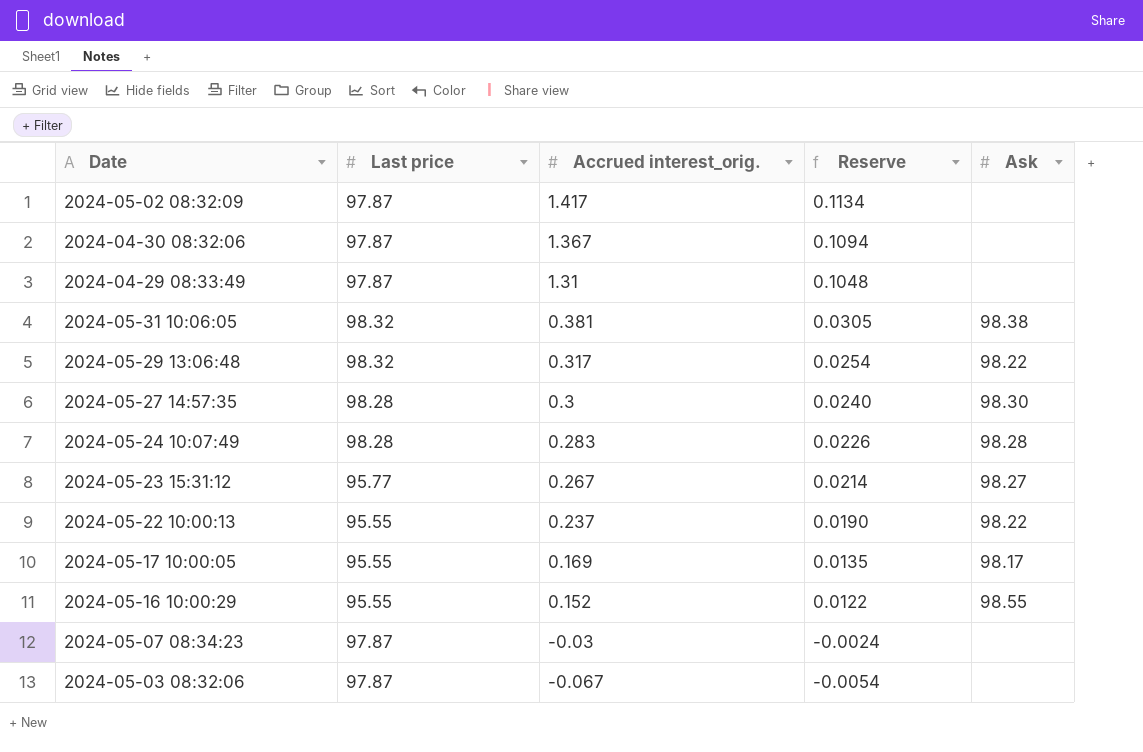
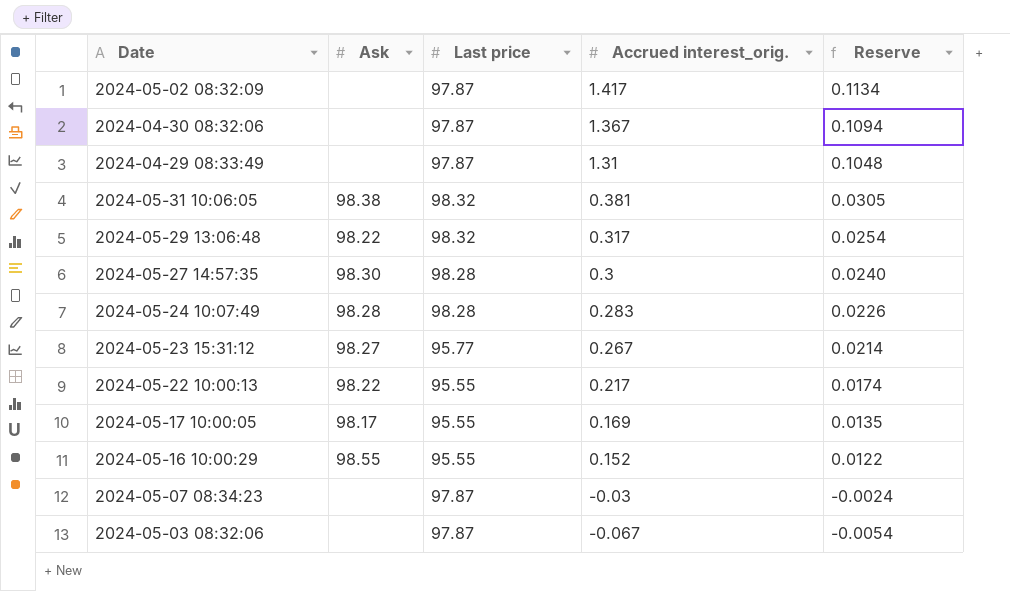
column Ask | position: 5 -> 2
2024-05-22 10:00:13 | Accrued interest_orig.: 0.237 -> 0.217
2024-05-22 10:00:13 | Reserve: 0.0190 -> 0.0174

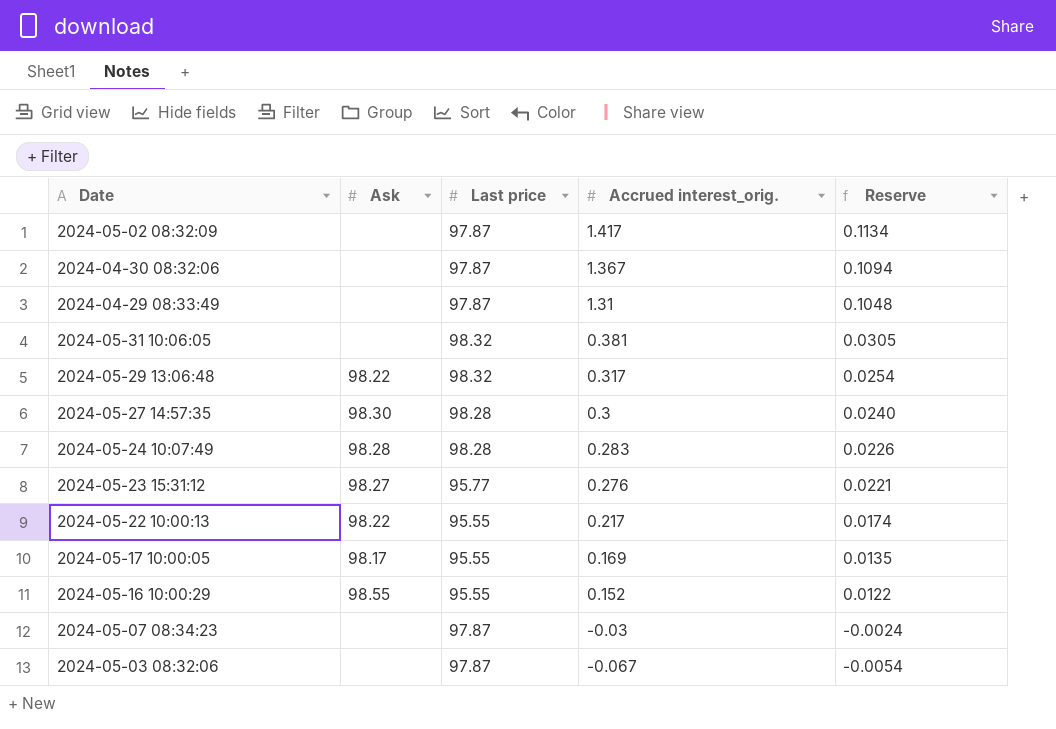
2024-05-31 10:06:05 | Ask: 98.38 -> none
2024-05-23 15:31:12 | Accrued interest_orig.: 0.267 -> 0.276
2024-05-23 15:31:12 | Reserve: 0.0214 -> 0.0221

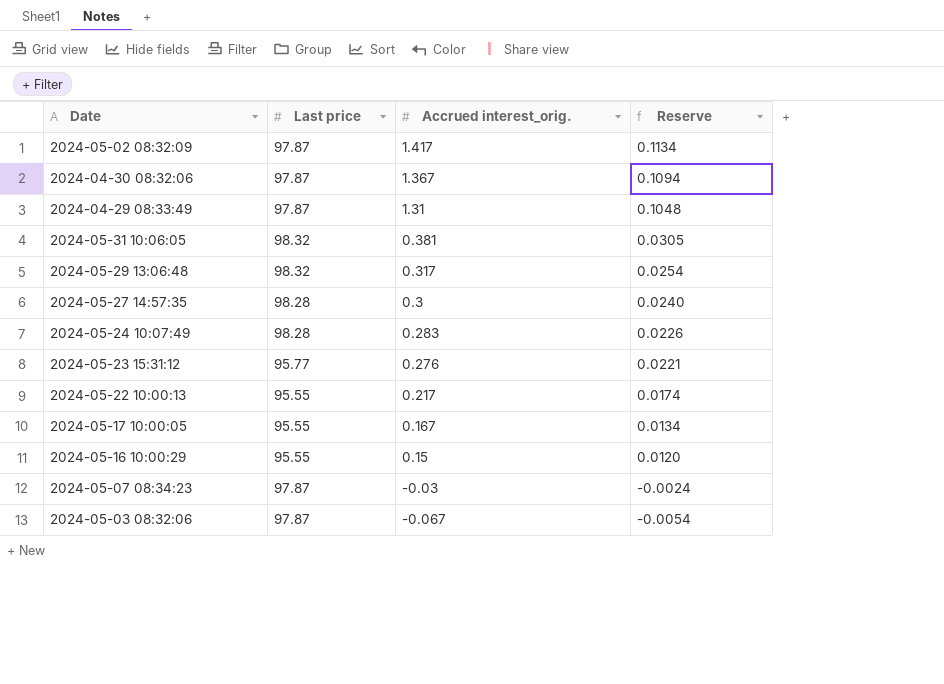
column Ask | position: 2 -> none
2024-05-17 10:00:05 | Accrued interest_orig.: 0.169 -> 0.167
2024-05-17 10:00:05 | Reserve: 0.0135 -> 0.0134
2024-05-16 10:00:29 | Accrued interest_orig.: 0.152 -> 0.15
2024-05-16 10:00:29 | Reserve: 0.0122 -> 0.0120

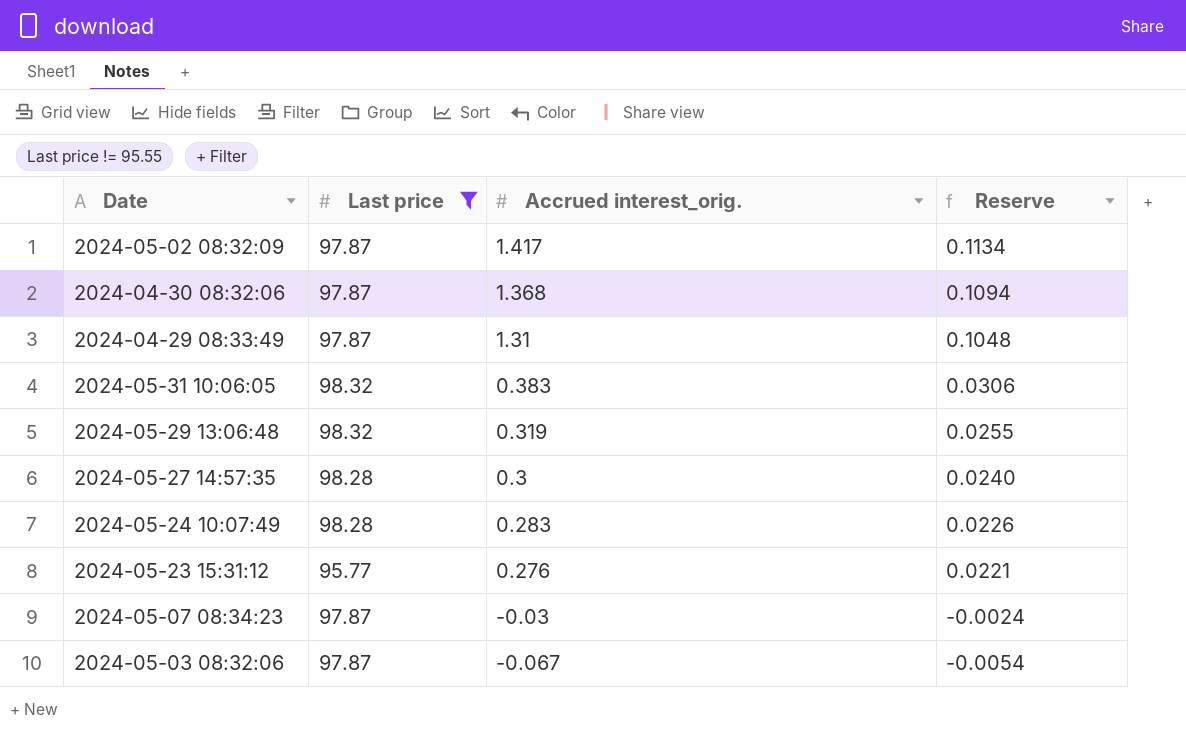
filter: none -> Last price != 95.55
2024-04-30 08:32:06 | Accrued interest_orig.: 1.367 -> 1.368
2024-05-31 10:06:05 | Accrued interest_orig.: 0.381 -> 0.383
2024-05-31 10:06:05 | Reserve: 0.0305 -> 0.0306
2024-05-29 13:06:48 | Accrued interest_orig.: 0.317 -> 0.319
2024-05-29 13:06:48 | Reserve: 0.0254 -> 0.0255

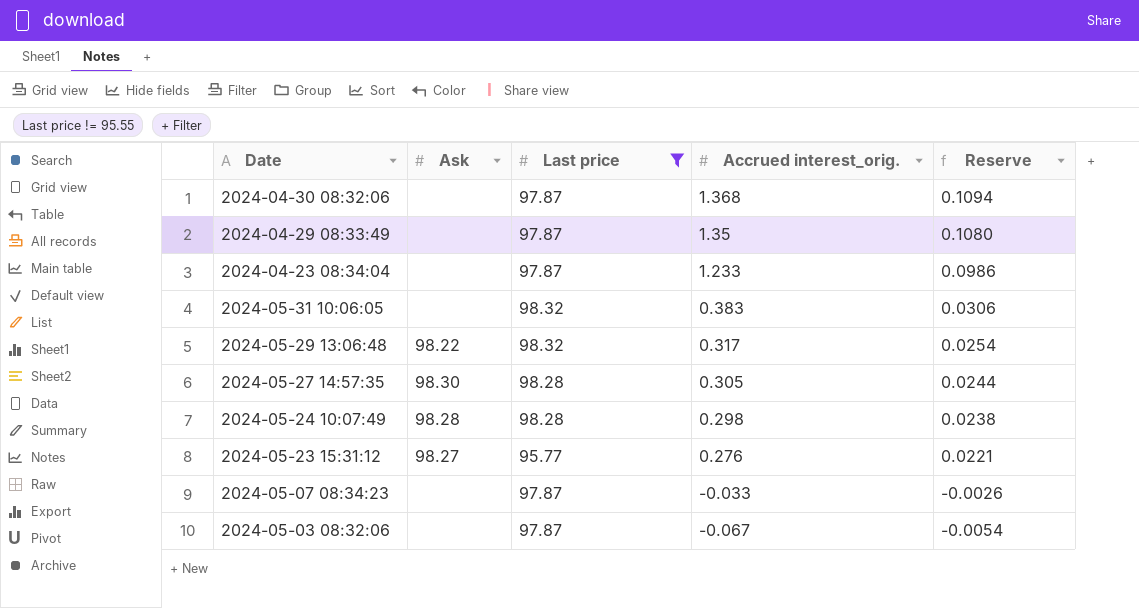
column Ask | position: none -> 2
row 2024-05-02 08:32:09: 97.87 | 1.417 | 0.1134 -> none
2024-04-29 08:33:49 | Accrued interest_orig.: 1.31 -> 1.35
2024-04-29 08:33:49 | Reserve: 0.1048 -> 0.1080
row 2024-04-23 08:34:04: none -> none | 97.87 | 1.233 | 0.0986
2024-05-29 13:06:48 | Accrued interest_orig.: 0.319 -> 0.317
2024-05-29 13:06:48 | Reserve: 0.0255 -> 0.0254
2024-05-27 14:57:35 | Accrued interest_orig.: 0.3 -> 0.305
2024-05-27 14:57:35 | Reserve: 0.0240 -> 0.0244
2024-05-24 10:07:49 | Accrued interest_orig.: 0.283 -> 0.298
2024-05-24 10:07:49 | Reserve: 0.0226 -> 0.0238
2024-05-07 08:34:23 | Accrued interest_orig.: -0.03 -> -0.033
2024-05-07 08:34:23 | Reserve: -0.0024 -> -0.0026

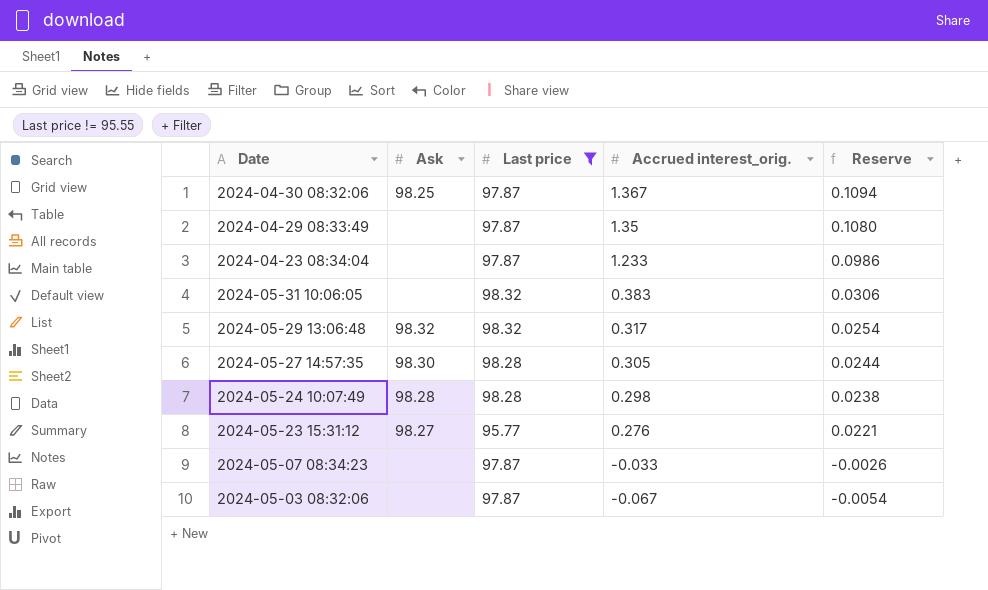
2024-04-30 08:32:06 | Ask: none -> 98.25
2024-04-30 08:32:06 | Accrued interest_orig.: 1.368 -> 1.367
2024-05-29 13:06:48 | Ask: 98.22 -> 98.32

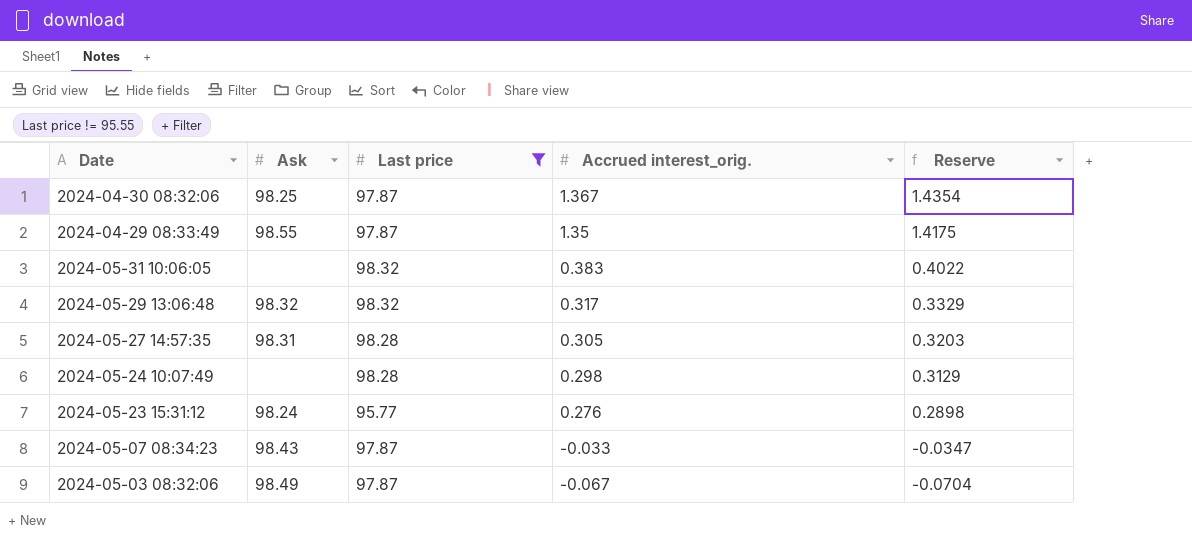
column Reserve | formula: [Accrued interest_orig.] * 0.08 -> [Accrued interest_orig.] * 1.05
row 2024-04-23 08:34:04: none | 97.87 | 1.233 | 0.0986 -> none
2024-04-29 08:33:49 | Ask: none -> 98.55
2024-05-27 14:57:35 | Ask: 98.30 -> 98.31
2024-05-24 10:07:49 | Ask: 98.28 -> none
2024-05-23 15:31:12 | Ask: 98.27 -> 98.24
2024-05-07 08:34:23 | Ask: none -> 98.43
2024-05-03 08:32:06 | Ask: none -> 98.49

